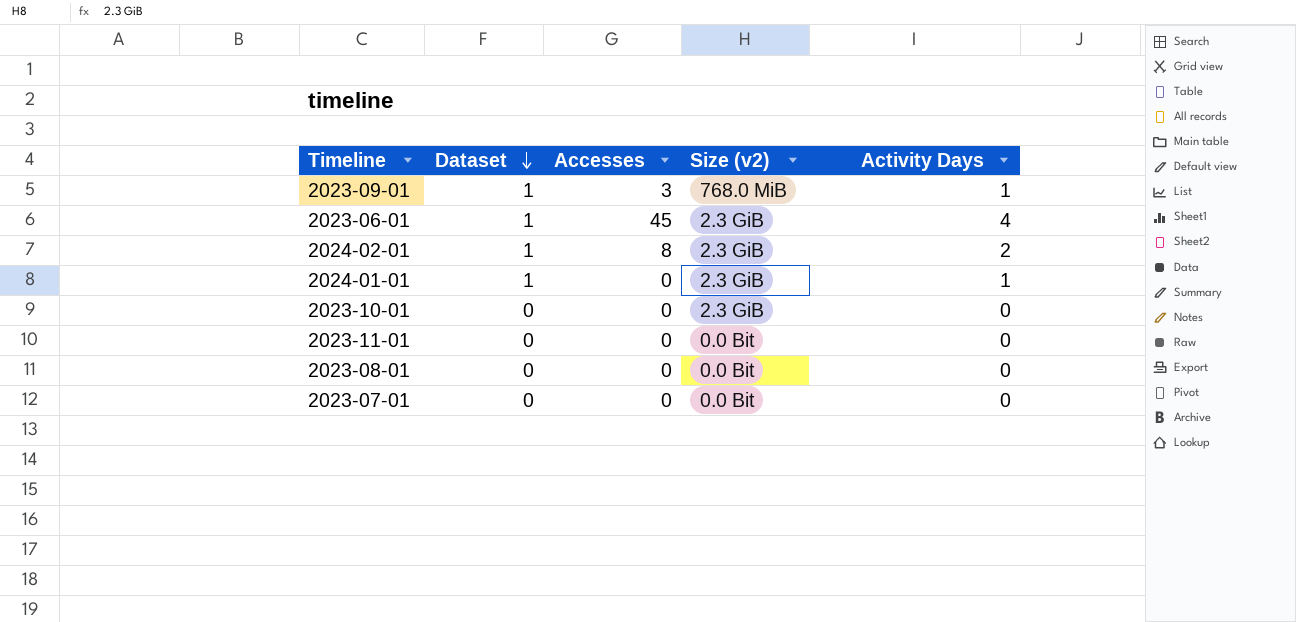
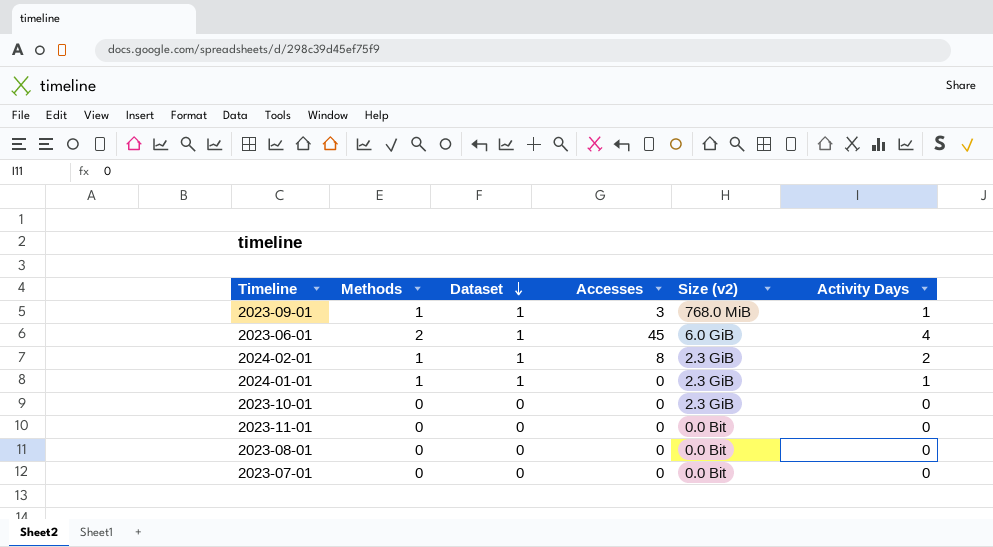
column Methods | position: none -> 2
2023-06-01 | Size (v2): 2.3 GiB -> 6.0 GiB

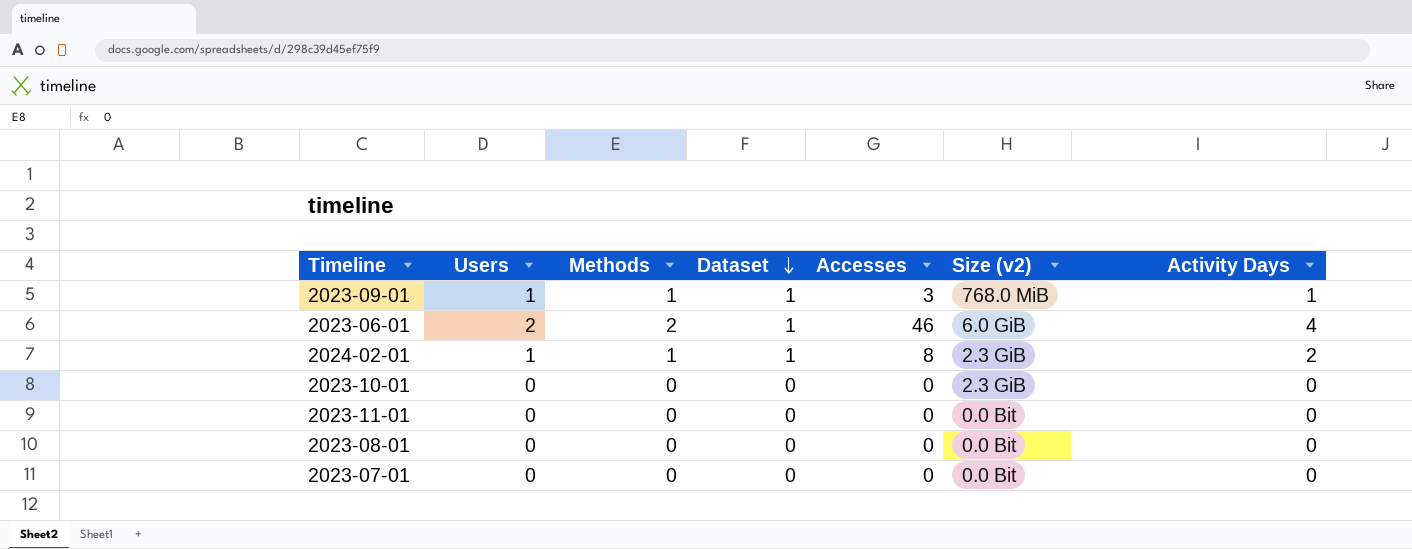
column Users | position: none -> 2
row 2024-01-01: 1 | 1 | 0 | 2.3 GiB | 1 -> none
2023-06-01 | Accesses: 45 -> 46

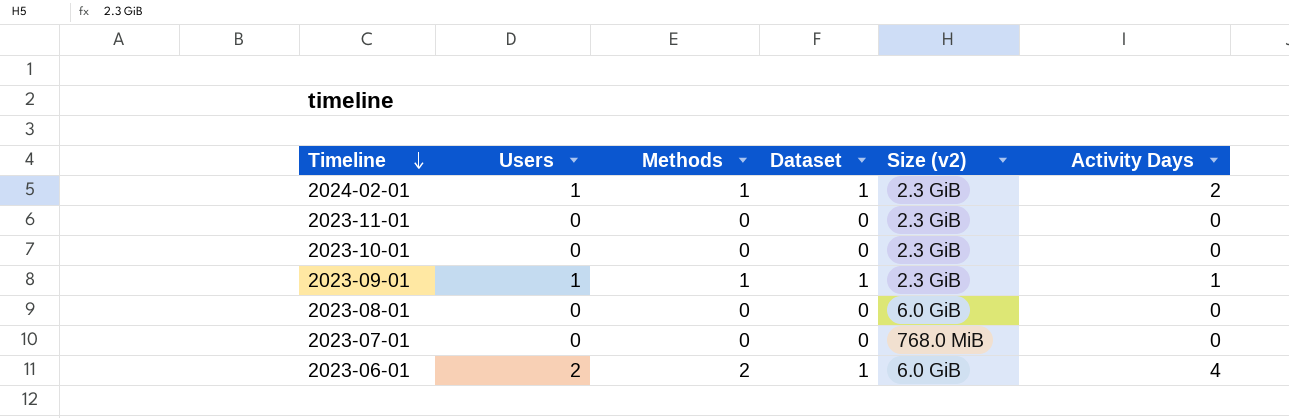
row order: Dataset descending -> Timeline descending
column Accesses | position: 5 -> none
2023-11-01 | Size (v2): 0.0 Bit -> 2.3 GiB
2023-09-01 | Size (v2): 768.0 MiB -> 2.3 GiB
2023-08-01 | Size (v2): 0.0 Bit -> 6.0 GiB
2023-07-01 | Size (v2): 0.0 Bit -> 768.0 MiB

